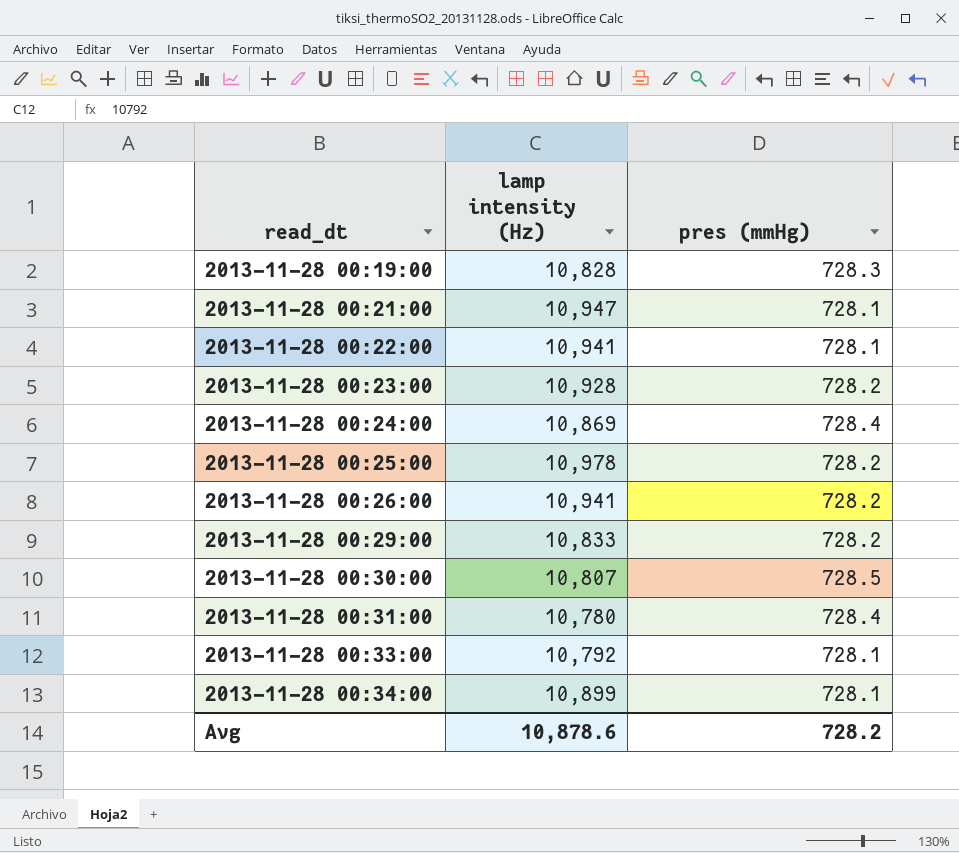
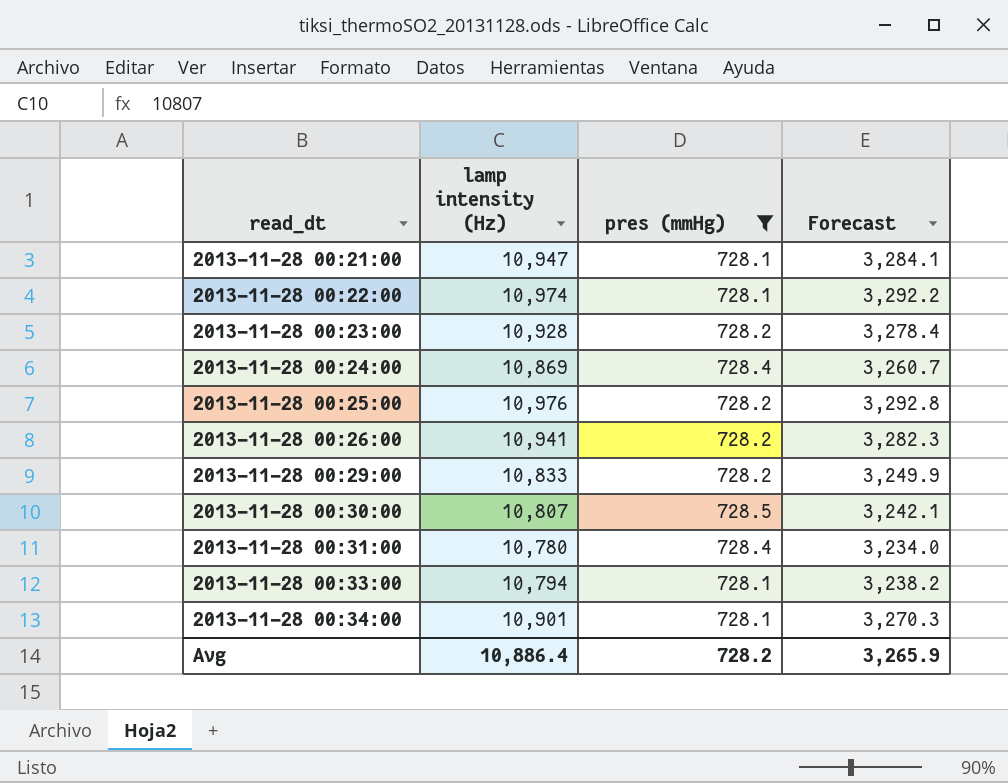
filter: none -> pres (mmHg) != 728.3
column Forecast | formula: none -> [lamp intensity (Hz)] * 0.3
2013-11-28 00:22:00 | lamp intensity (Hz): 10,941 -> 10,974
2013-11-28 00:25:00 | lamp intensity (Hz): 10,978 -> 10,976
2013-11-28 00:33:00 | lamp intensity (Hz): 10,792 -> 10,794
2013-11-28 00:34:00 | lamp intensity (Hz): 10,899 -> 10,901
Avg | lamp intensity (Hz): 10,878.6 -> 10,886.4

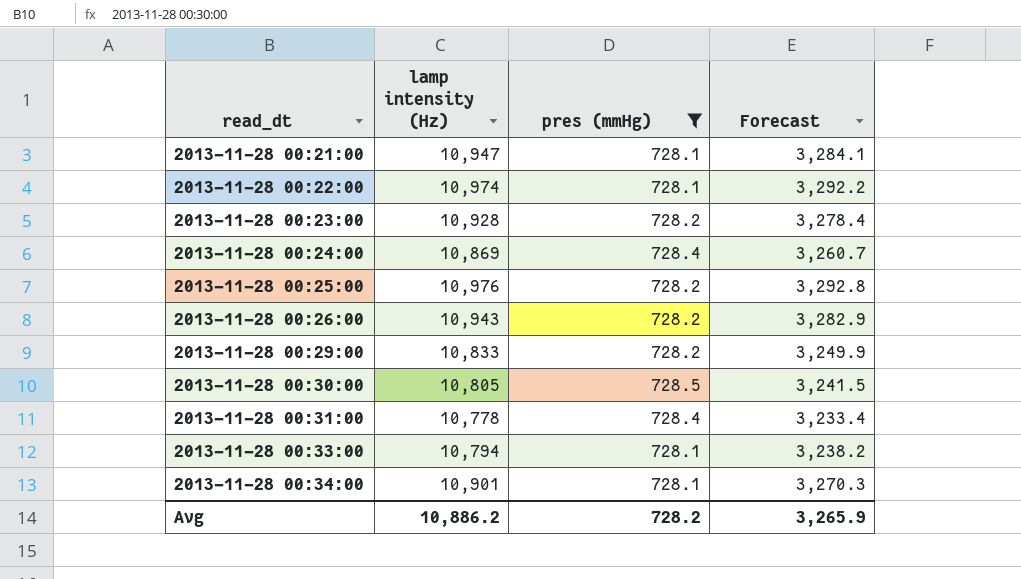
2013-11-28 00:26:00 | lamp intensity (Hz): 10,941 -> 10,943
2013-11-28 00:26:00 | Forecast: 3,282.3 -> 3,282.9
2013-11-28 00:30:00 | lamp intensity (Hz): 10,807 -> 10,805
2013-11-28 00:30:00 | Forecast: 3,242.1 -> 3,241.5
2013-11-28 00:31:00 | lamp intensity (Hz): 10,780 -> 10,778
2013-11-28 00:31:00 | Forecast: 3,234.0 -> 3,233.4
Avg | lamp intensity (Hz): 10,886.4 -> 10,886.2

